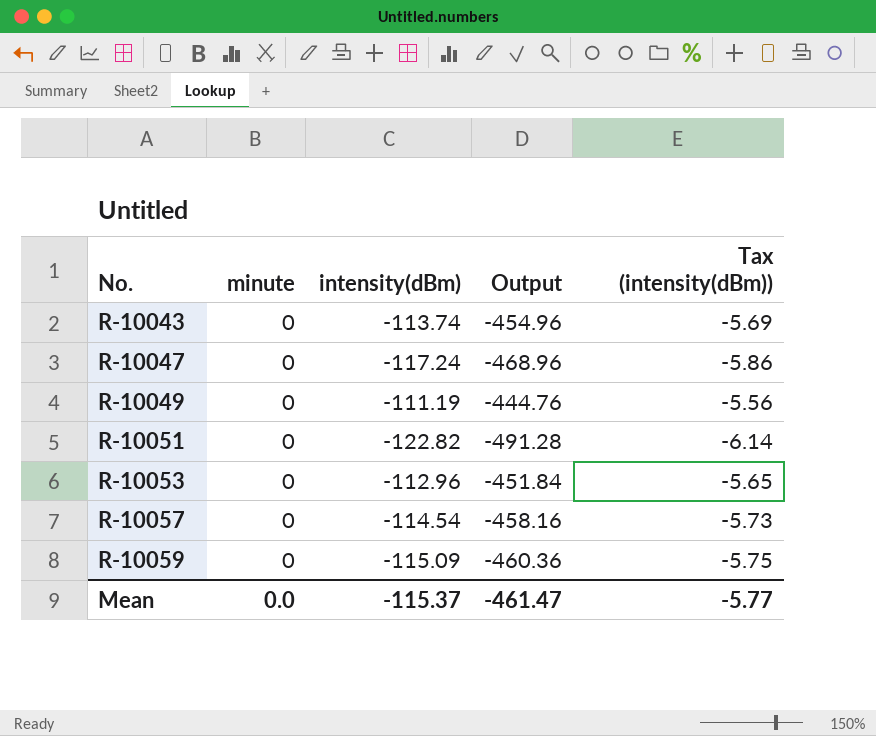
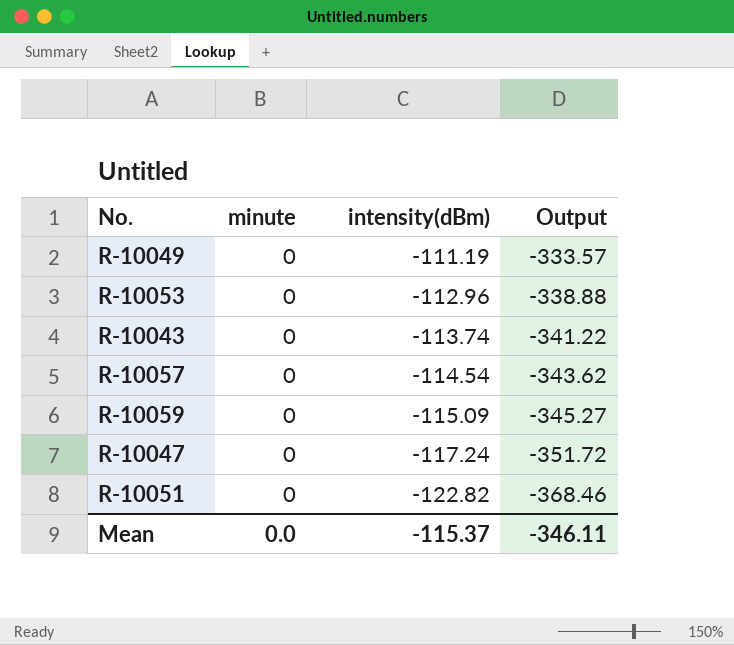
row order: No. ascending -> intensity(dBm) descending
column Tax (intensity(dBm)) | formula: [intensity(dBm)] * 0.05 -> none
column Output | formula: [intensity(dBm)] * 4 -> [intensity(dBm)] * 3
Mean | Output: -461.47 -> -346.11

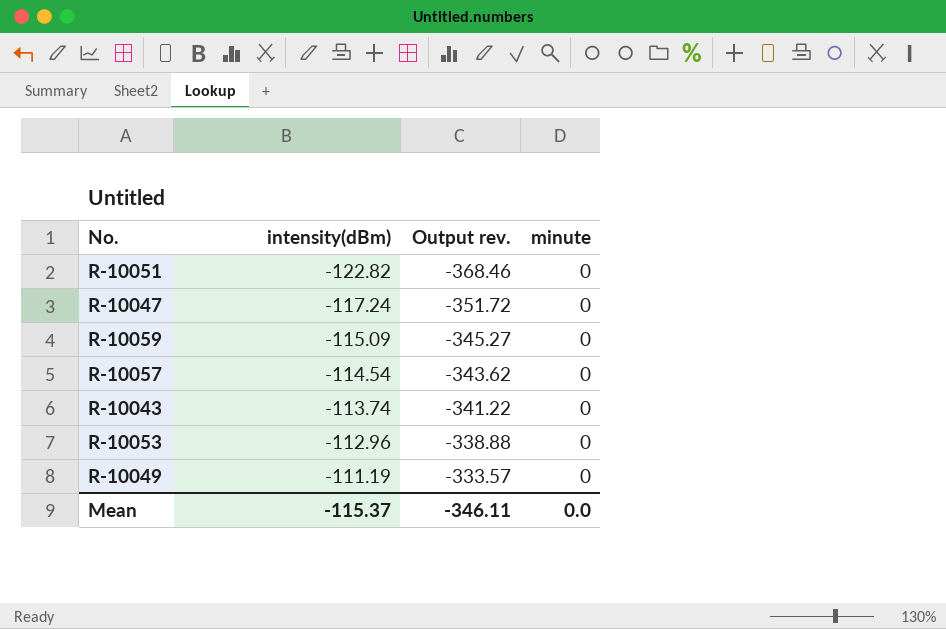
row order: intensity(dBm) descending -> intensity(dBm) ascending
column name: Output -> Output rev.
column minute | position: 2 -> 4

